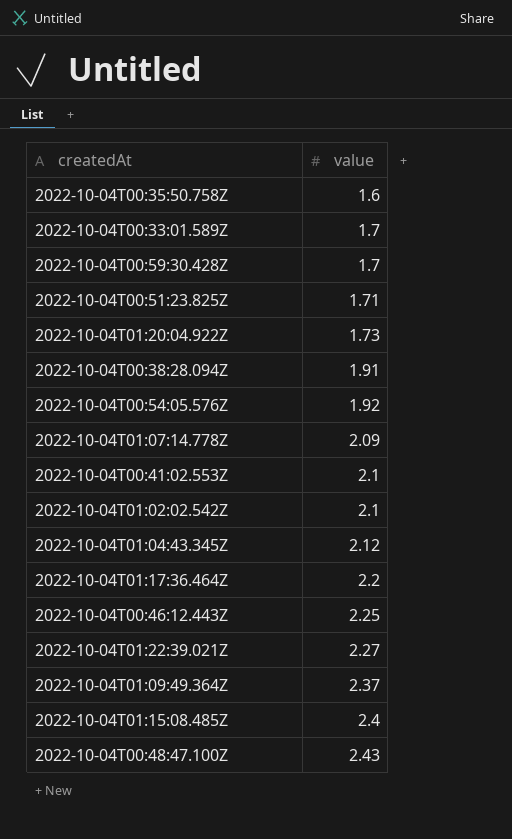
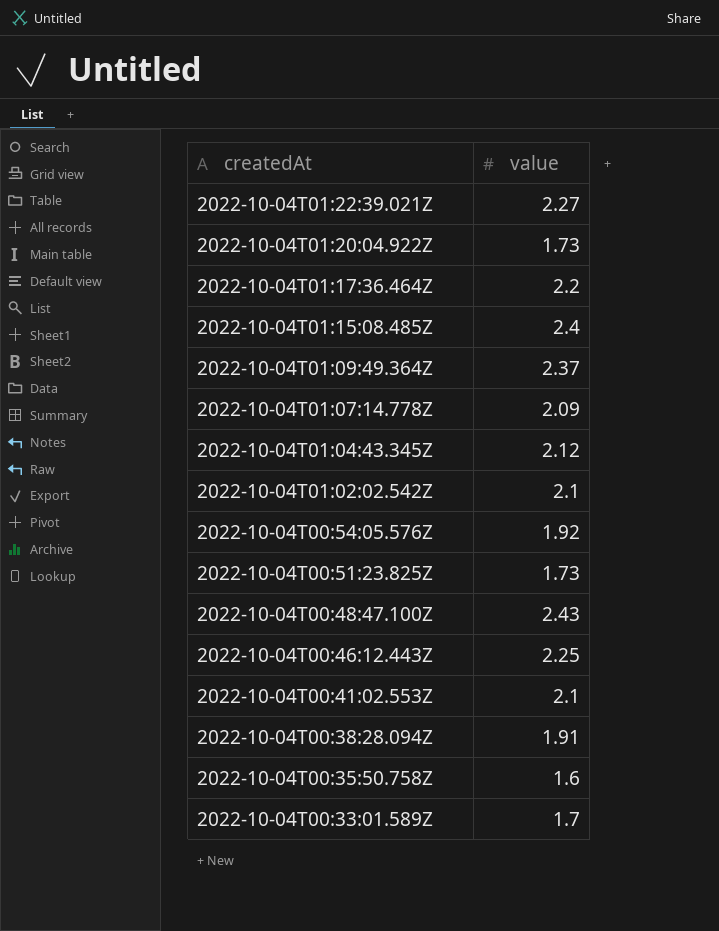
row order: value ascending -> createdAt descending
row 2022-10-04T00:59:30.428Z: 1.7 -> none
2022-10-04T00:51:23.825Z | value: 1.71 -> 1.73

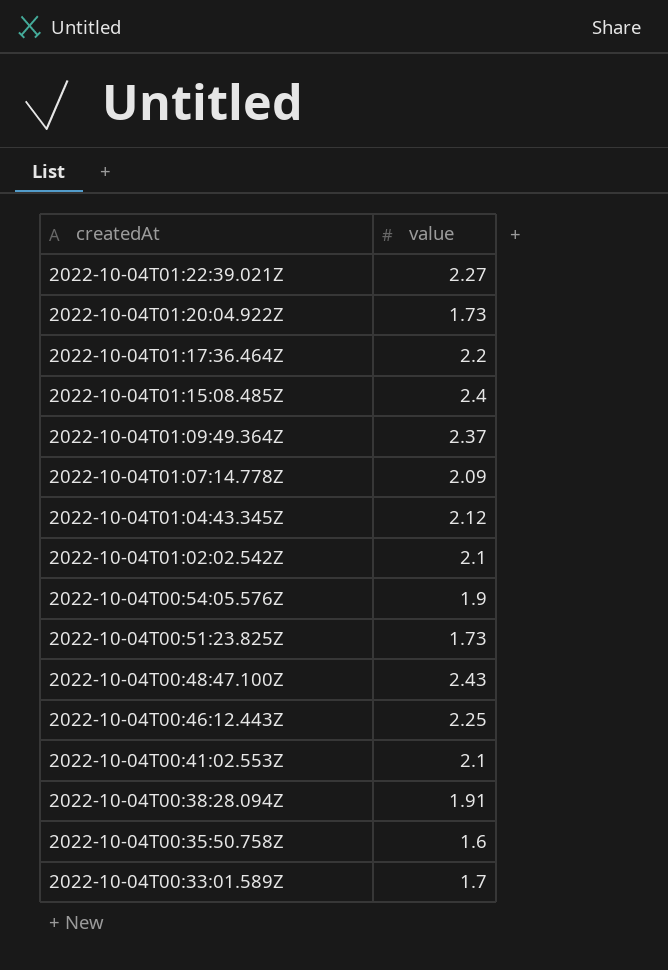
2022-10-04T00:54:05.576Z | value: 1.92 -> 1.9

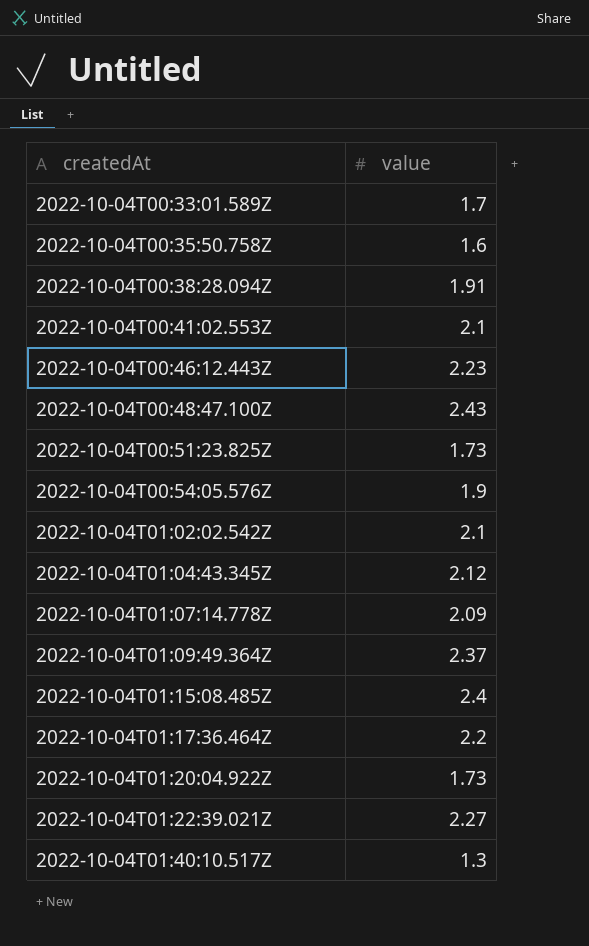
row order: createdAt descending -> createdAt ascending
2022-10-04T00:46:12.443Z | value: 2.25 -> 2.23
row 2022-10-04T01:40:10.517Z: none -> 1.3

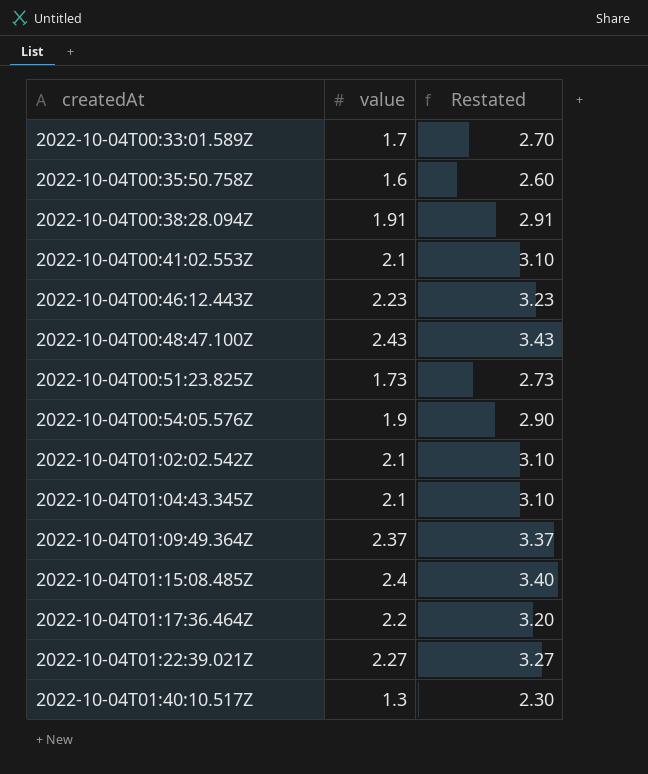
column Restated | formula: none -> [value] + 1
row 2022-10-04T01:07:14.778Z: 2.09 -> none
row 2022-10-04T01:20:04.922Z: 1.73 -> none
2022-10-04T01:04:43.345Z | value: 2.12 -> 2.1

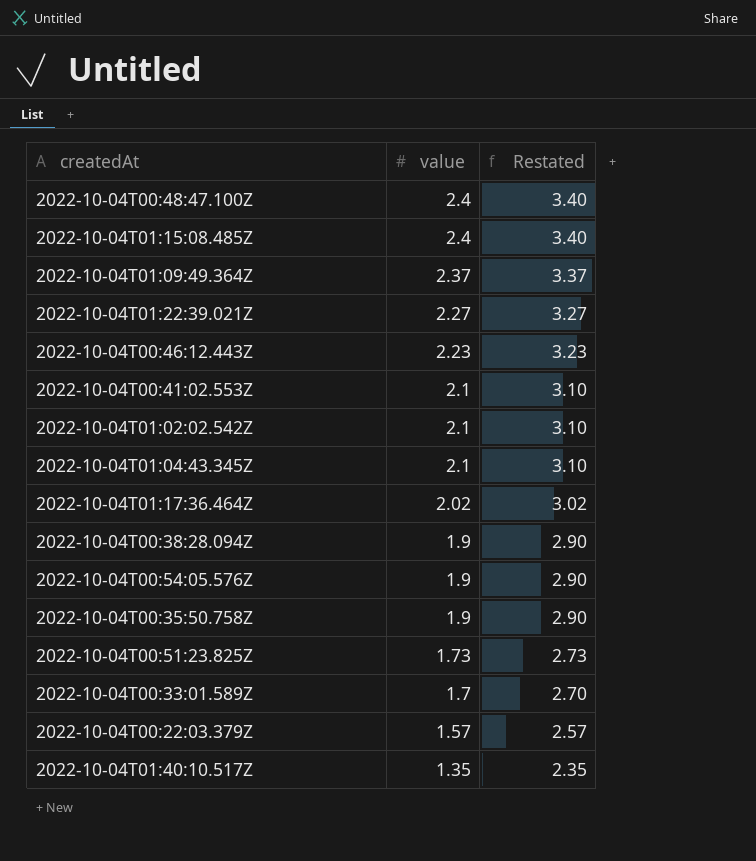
row order: createdAt ascending -> value descending
2022-10-04T00:48:47.100Z | value: 2.43 -> 2.4
2022-10-04T00:48:47.100Z | Restated: 3.43 -> 3.40
2022-10-04T01:17:36.464Z | value: 2.2 -> 2.02
2022-10-04T01:17:36.464Z | Restated: 3.20 -> 3.02
2022-10-04T00:38:28.094Z | value: 1.91 -> 1.9
2022-10-04T00:38:28.094Z | Restated: 2.91 -> 2.90
2022-10-04T00:35:50.758Z | value: 1.6 -> 1.9
2022-10-04T00:35:50.758Z | Restated: 2.60 -> 2.90
row 2022-10-04T00:22:03.379Z: none -> 1.57 | 2.57
2022-10-04T01:40:10.517Z | value: 1.3 -> 1.35
2022-10-04T01:40:10.517Z | Restated: 2.30 -> 2.35

